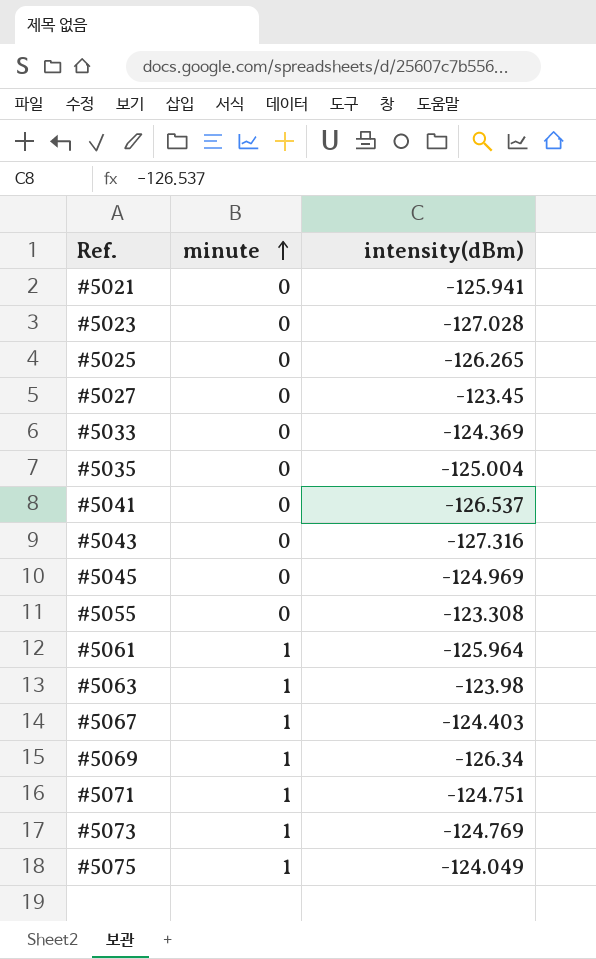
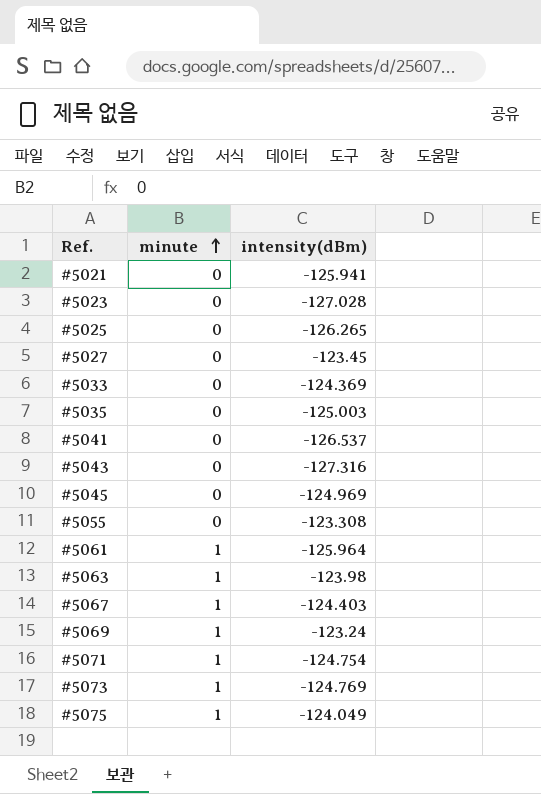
#5035 | intensity(dBm): -125.004 -> -125.003
#5069 | intensity(dBm): -126.34 -> -123.24
#5071 | intensity(dBm): -124.751 -> -124.754

